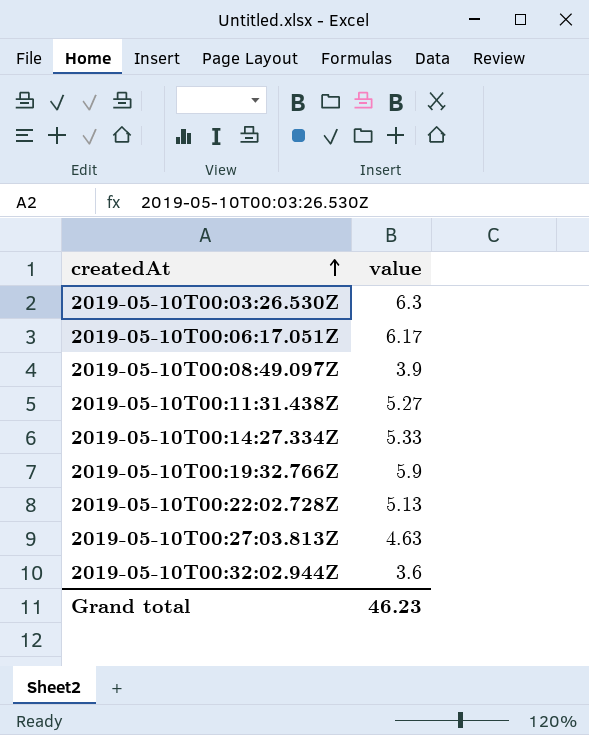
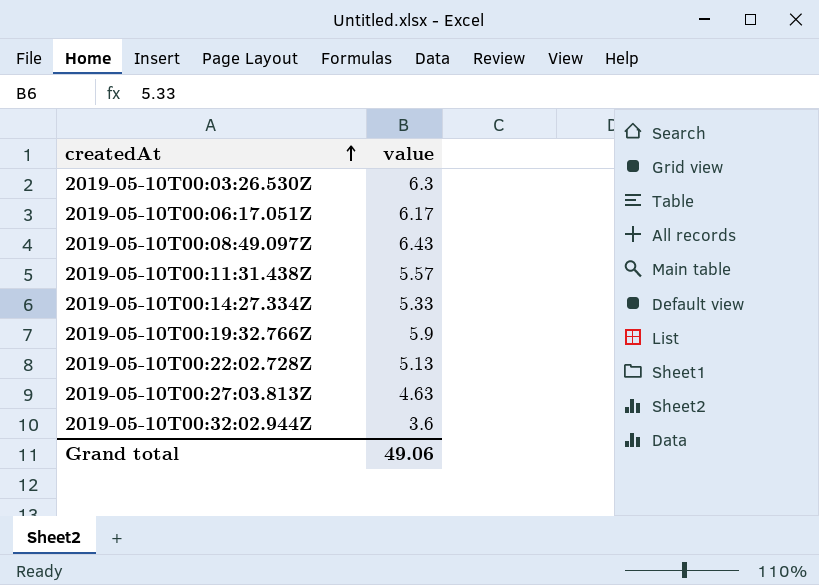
2019-05-10T00:08:49.097Z | value: 3.9 -> 6.43
2019-05-10T00:11:31.438Z | value: 5.27 -> 5.57
Grand total | value: 46.23 -> 49.06

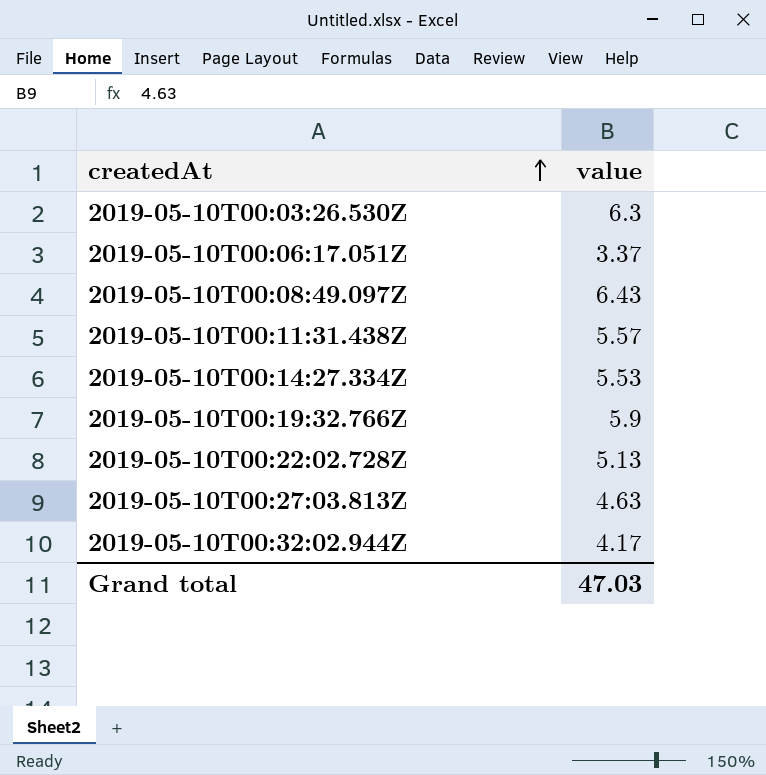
2019-05-10T00:06:17.051Z | value: 6.17 -> 3.37
2019-05-10T00:14:27.334Z | value: 5.33 -> 5.53
2019-05-10T00:32:02.944Z | value: 3.6 -> 4.17
Grand total | value: 49.06 -> 47.03

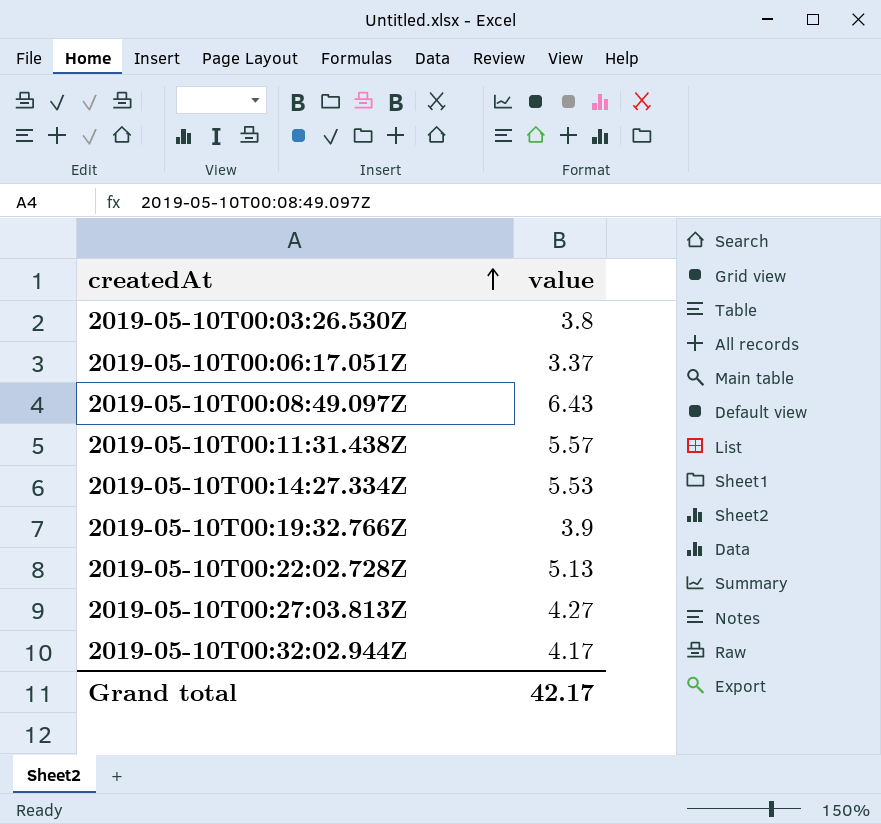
2019-05-10T00:03:26.530Z | value: 6.3 -> 3.8
2019-05-10T00:19:32.766Z | value: 5.9 -> 3.9
2019-05-10T00:27:03.813Z | value: 4.63 -> 4.27
Grand total | value: 47.03 -> 42.17

